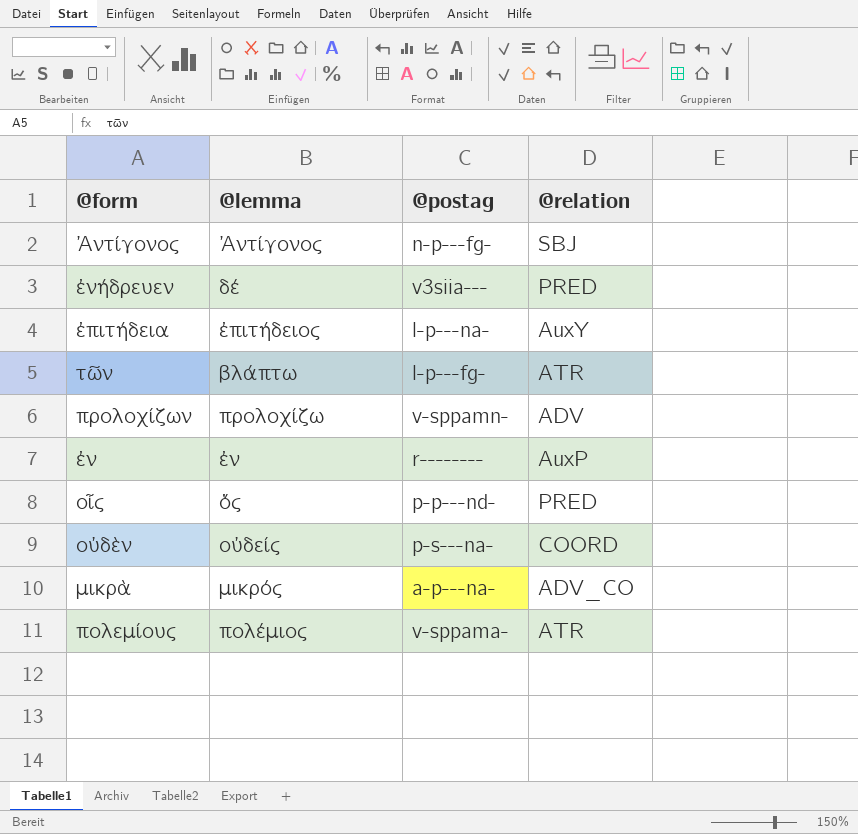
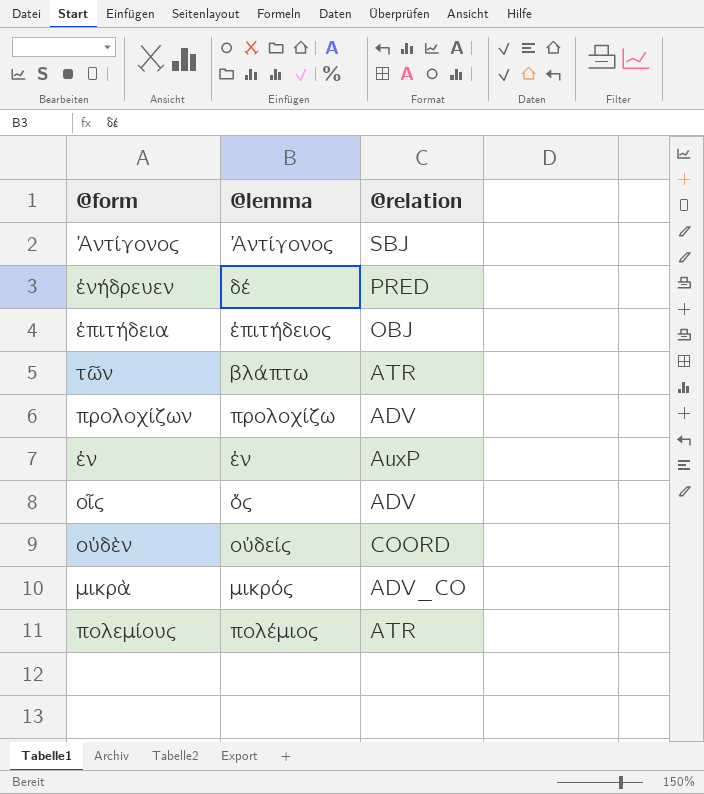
column @postag | position: 3 -> none
ἐπιτήδεια | @relation: AuxY -> OBJ
οἷς | @relation: PRED -> ADV

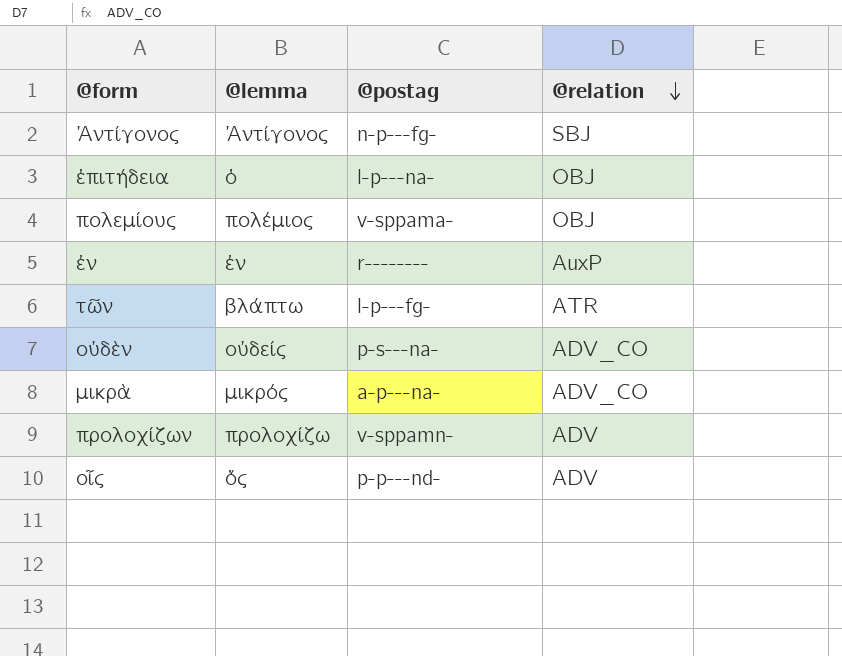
row order: none -> @relation descending
column @postag | position: none -> 3
row ἐνήδρευεν: δέ | PRED -> none
ἐπιτήδεια | @lemma: ἐπιτήδειος -> ὁ
πολεμίους | @relation: ATR -> OBJ
οὐδὲν | @relation: COORD -> ADV_CO

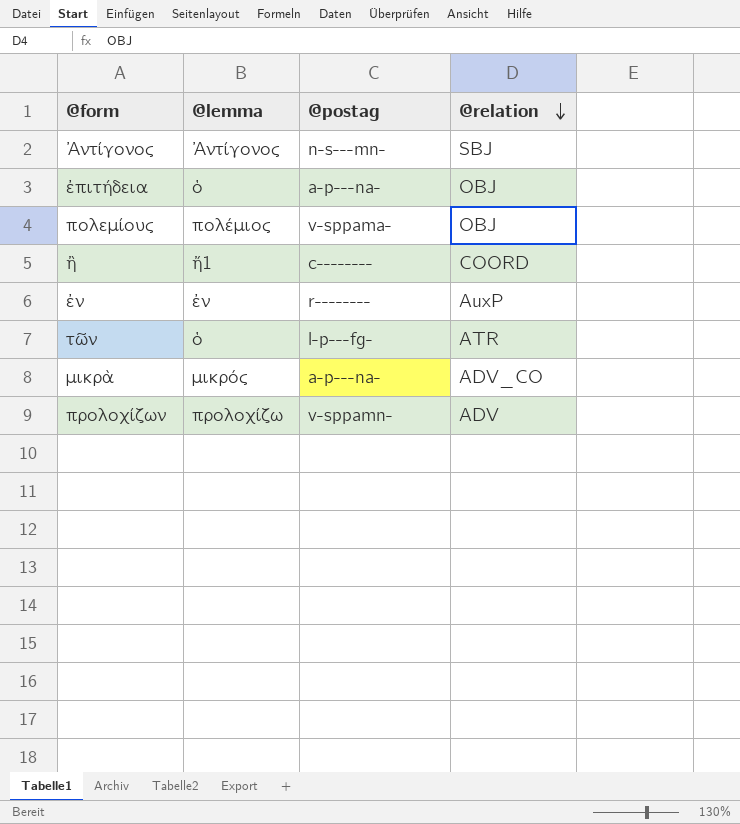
row οὐδὲν: οὐδείς | p-s---na- | ADV_CO -> none
row οἷς: ὅς | p-p---nd- | ADV -> none
Ἀντίγονος | @postag: n-p---fg- -> n-s---mn-
ἐπιτήδεια | @postag: l-p---na- -> a-p---na-
row ἢ: none -> ἤ1 | c-------- | COORD
τῶν | @lemma: βλάπτω -> ὁ

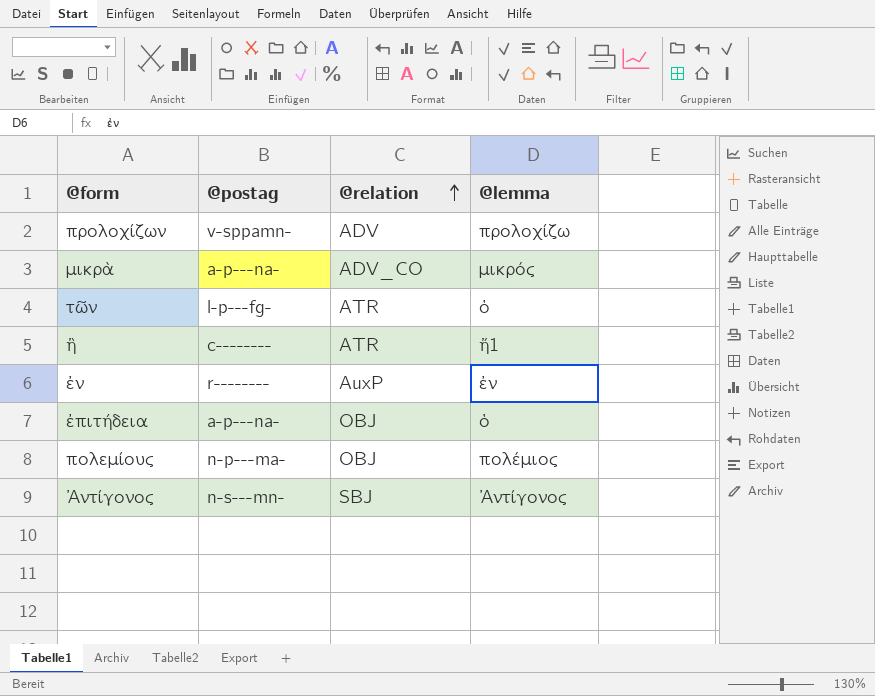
row order: @relation descending -> @relation ascending
column @lemma | position: 2 -> 4
ἢ | @relation: COORD -> ATR
πολεμίους | @postag: v-sppama- -> n-p---ma-

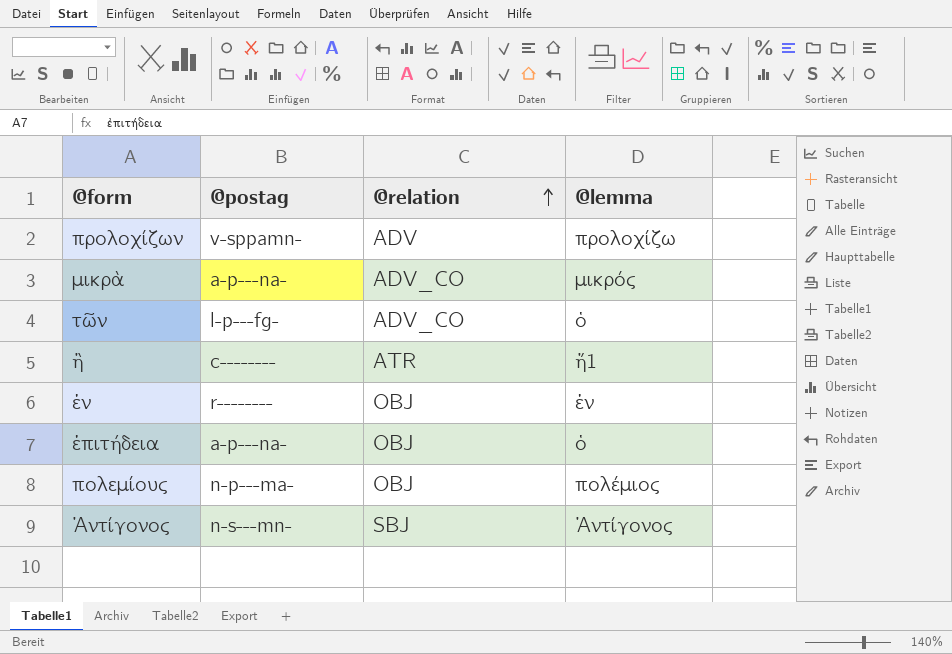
τῶν | @relation: ATR -> ADV_CO
ἐν | @relation: AuxP -> OBJ

